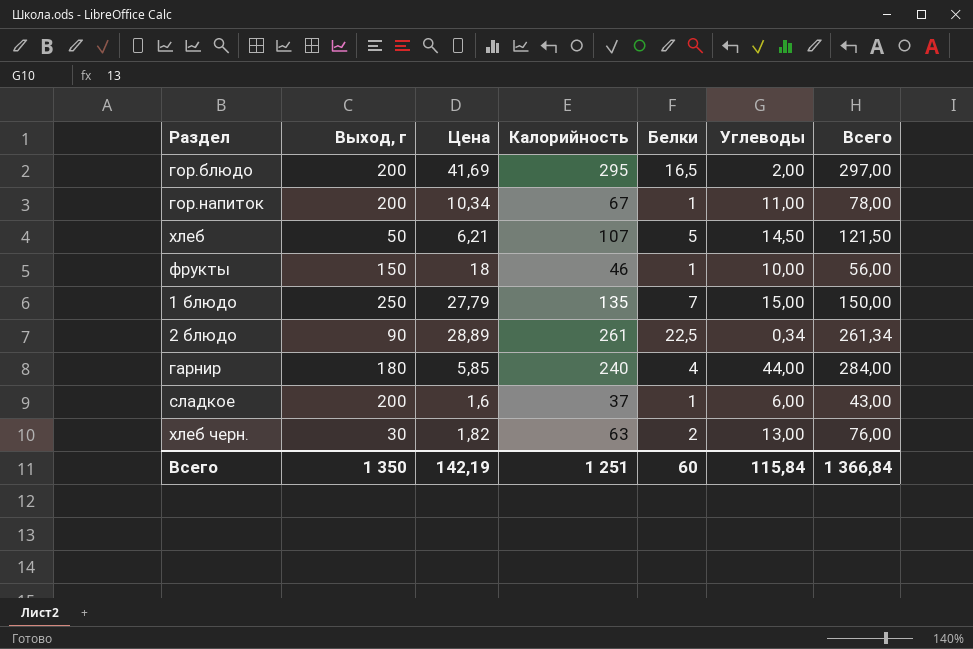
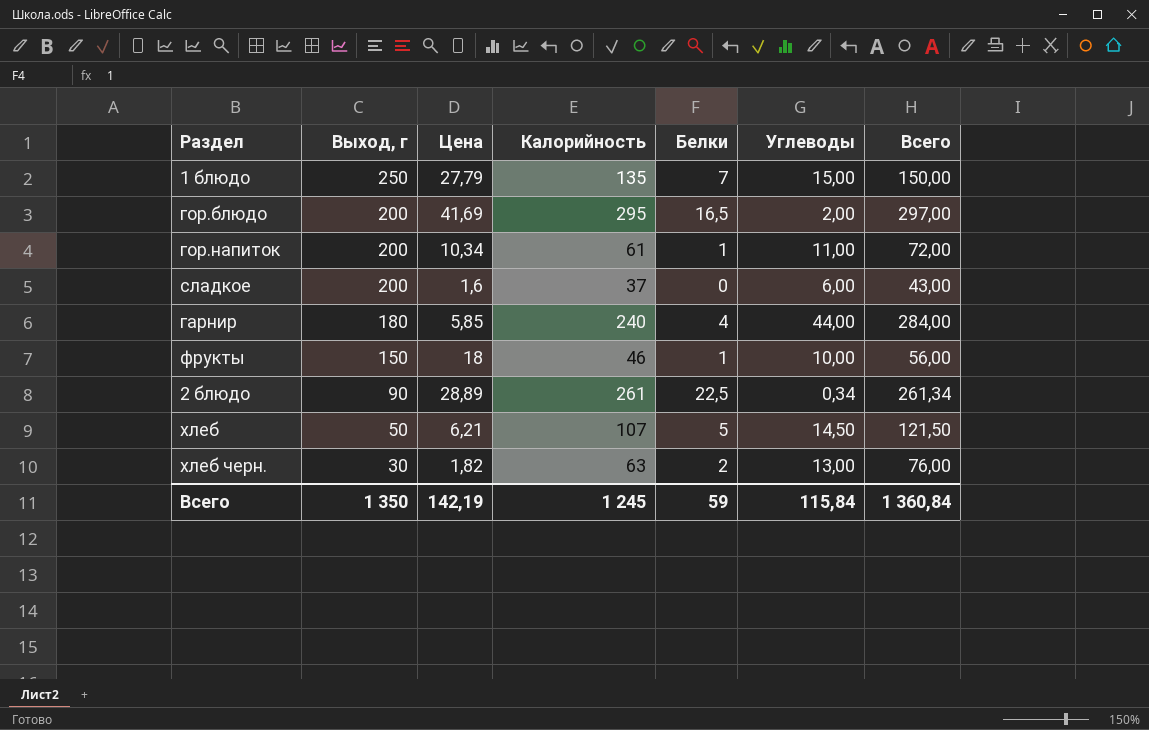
row order: none -> Выход, г descending
гор.напиток | Калорийность: 67 -> 61
гор.напиток | Всего: 78,00 -> 72,00
сладкое | Белки: 1 -> 0
Всего | Калорийность: 1 251 -> 1 245
Всего | Белки: 60 -> 59
Всего | Всего: 1 366,84 -> 1 360,84

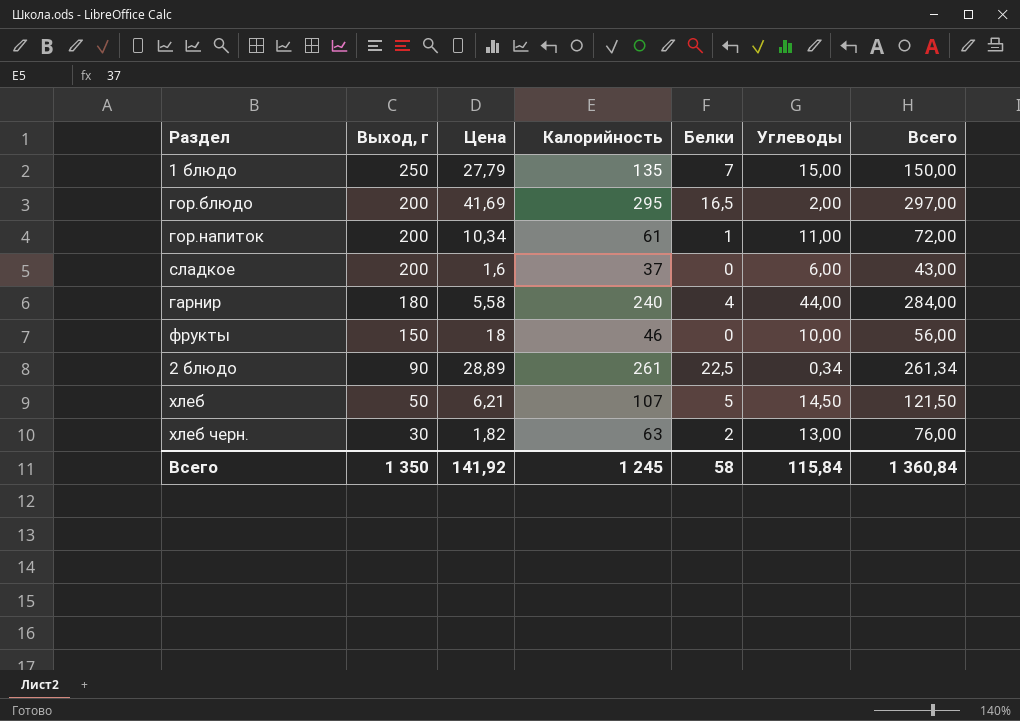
гарнир | Цена: 5,85 -> 5,58
фрукты | Белки: 1 -> 0
Всего | Цена: 142,19 -> 141,92
Всего | Белки: 59 -> 58

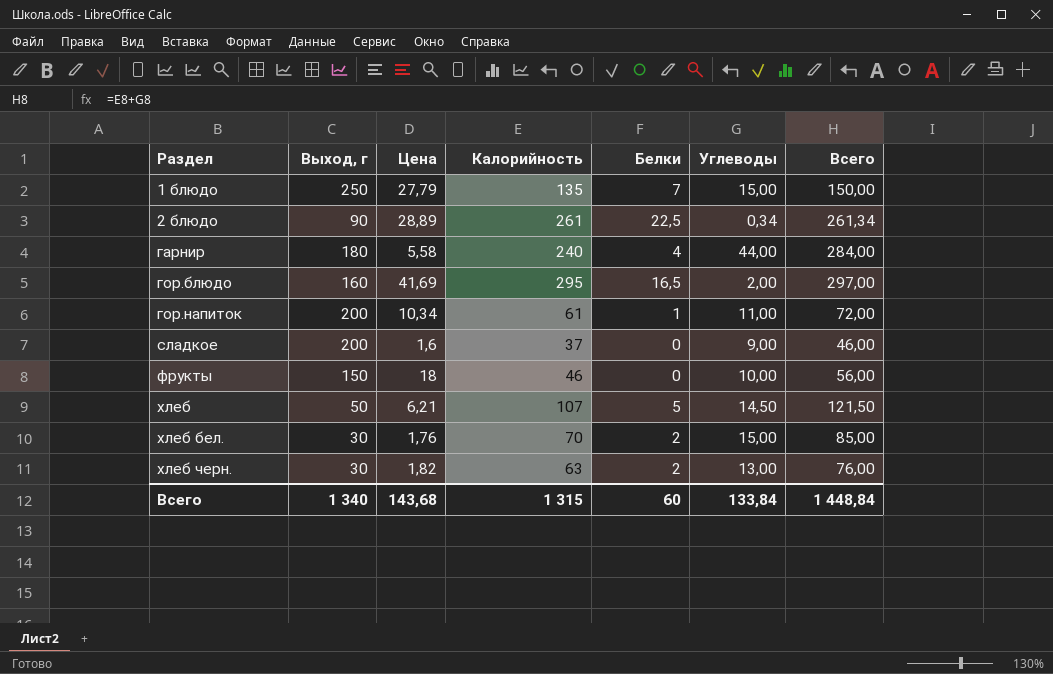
row order: Выход, г descending -> Раздел ascending
гор.блюдо | Выход, г: 200 -> 160
сладкое | Углеводы: 6,00 -> 9,00
сладкое | Всего: 43,00 -> 46,00
row хлеб бел.: none -> 30 | 1,76 | 70 | 2 | 15,00 | 85,00
Всего | Выход, г: 1 350 -> 1 340
Всего | Цена: 141,92 -> 143,68
Всего | Калорийность: 1 245 -> 1 315
Всего | Белки: 58 -> 60
Всего | Углеводы: 115,84 -> 133,84
Всего | Всего: 1 360,84 -> 1 448,84

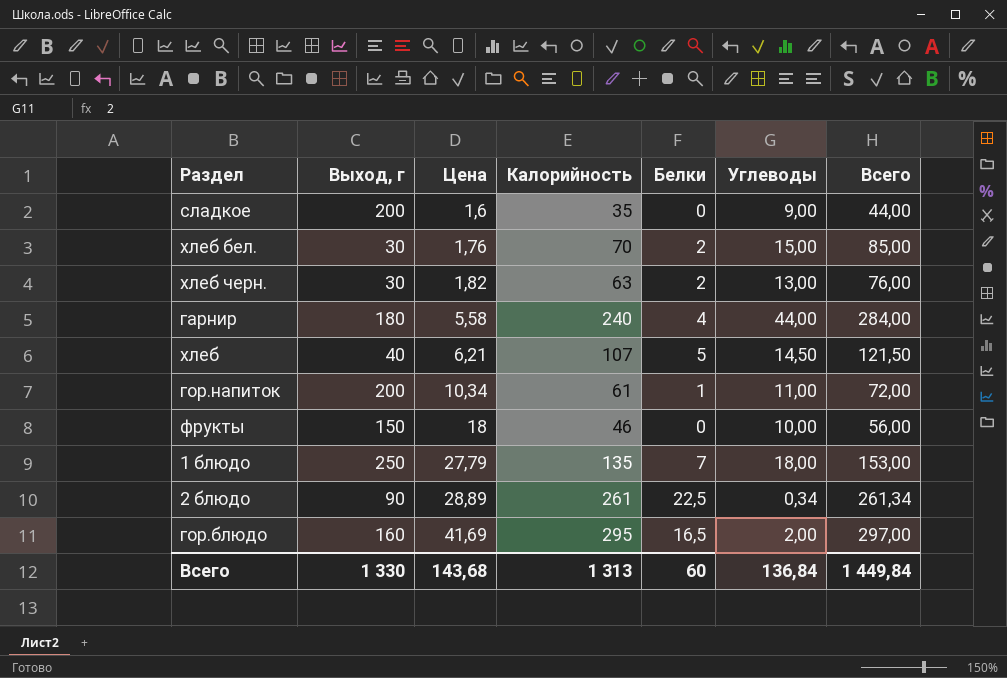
row order: Раздел ascending -> Цена ascending
сладкое | Калорийность: 37 -> 35
сладкое | Всего: 46,00 -> 44,00
хлеб | Выход, г: 50 -> 40
1 блюдо | Углеводы: 15,00 -> 18,00
1 блюдо | Всего: 150,00 -> 153,00
Всего | Выход, г: 1 340 -> 1 330
Всего | Калорийность: 1 315 -> 1 313
Всего | Углеводы: 133,84 -> 136,84
Всего | Всего: 1 448,84 -> 1 449,84

